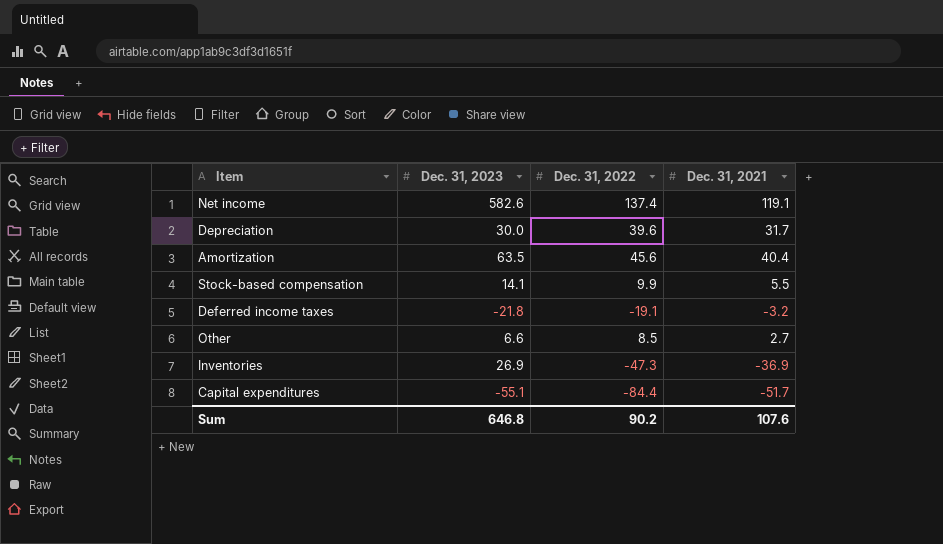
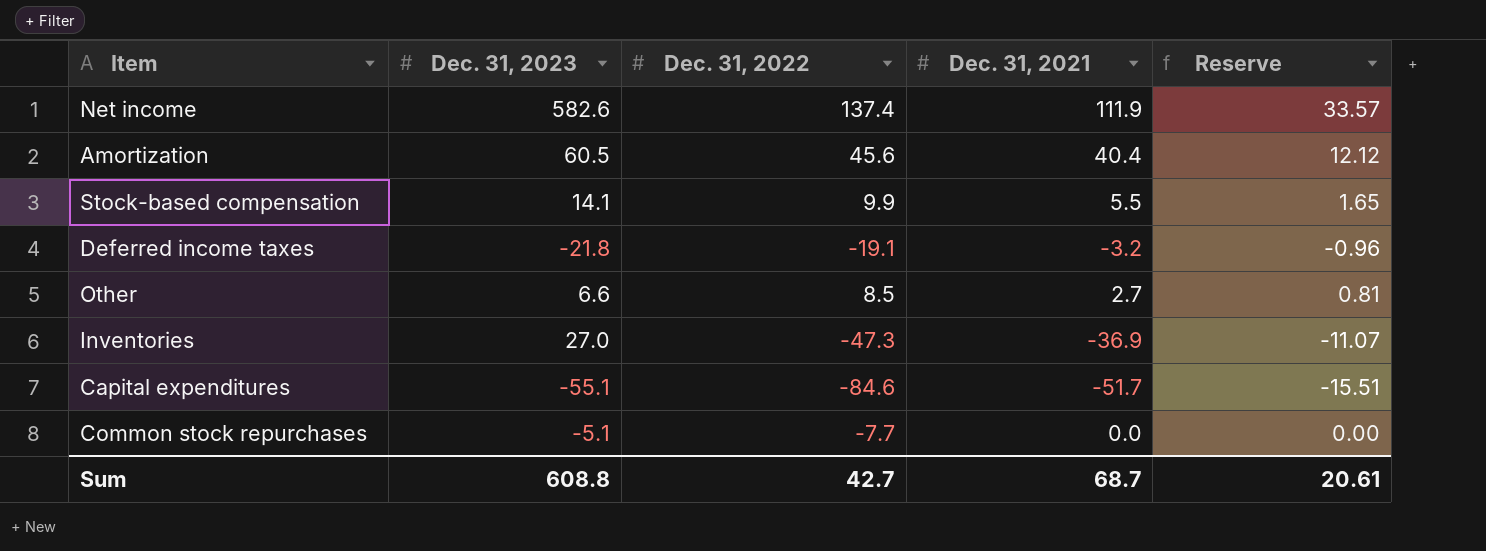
column Reserve | formula: none -> [Dec. 31, 2021] * 0.3
row Depreciation: 30.0 | 39.6 | 31.7 -> none
Net income | Dec. 31, 2021: 119.1 -> 111.9
Amortization | Dec. 31, 2023: 63.5 -> 60.5
Inventories | Dec. 31, 2023: 26.9 -> 27.0
Capital expenditures | Dec. 31, 2022: -84.4 -> -84.6
row Common stock repurchases: none -> -5.1 | -7.7 | 0.0 | 0.00
Sum | Dec. 31, 2023: 646.8 -> 608.8
Sum | Dec. 31, 2022: 90.2 -> 42.7
Sum | Dec. 31, 2021: 107.6 -> 68.7

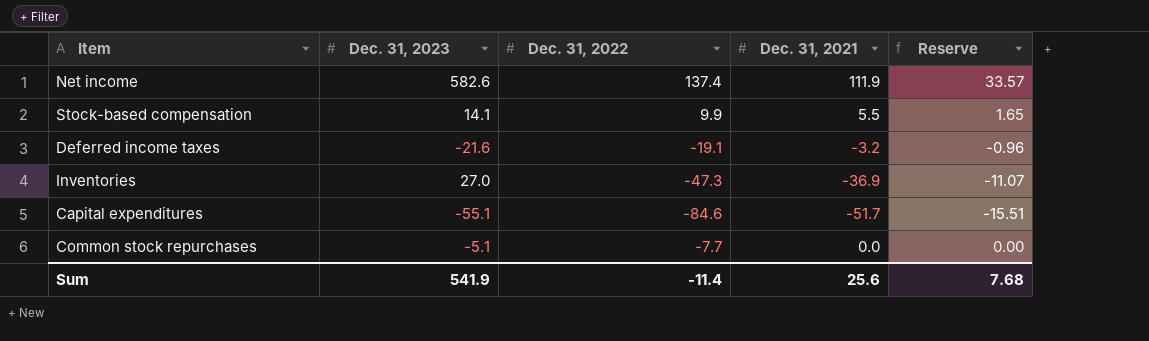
row Amortization: 60.5 | 45.6 | 40.4 | 12.12 -> none
row Other: 6.6 | 8.5 | 2.7 | 0.81 -> none
Deferred income taxes | Dec. 31, 2023: -21.8 -> -21.6
Sum | Dec. 31, 2023: 608.8 -> 541.9
Sum | Dec. 31, 2022: 42.7 -> -11.4
Sum | Dec. 31, 2021: 68.7 -> 25.6
Sum | Reserve: 20.61 -> 7.68

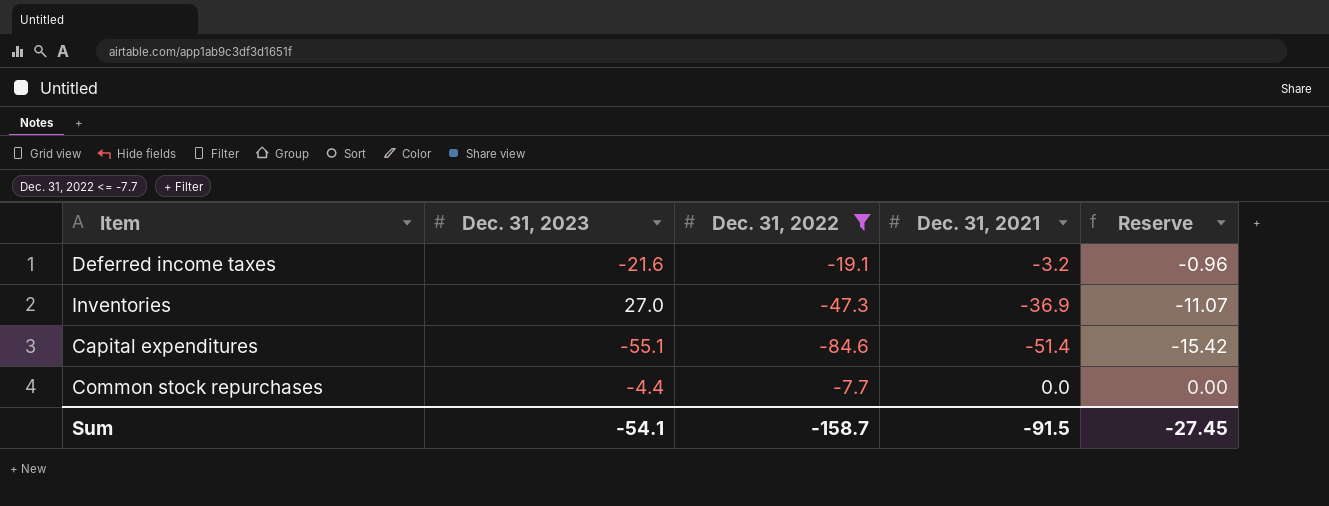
filter: none -> Dec. 31, 2022 <= -7.7
Capital expenditures | Dec. 31, 2021: -51.7 -> -51.4
Capital expenditures | Reserve: -15.51 -> -15.42
Common stock repurchases | Dec. 31, 2023: -5.1 -> -4.4
Sum | Dec. 31, 2023: 541.9 -> -54.1
Sum | Dec. 31, 2022: -11.4 -> -158.7
Sum | Dec. 31, 2021: 25.6 -> -91.5
Sum | Reserve: 7.68 -> -27.45

